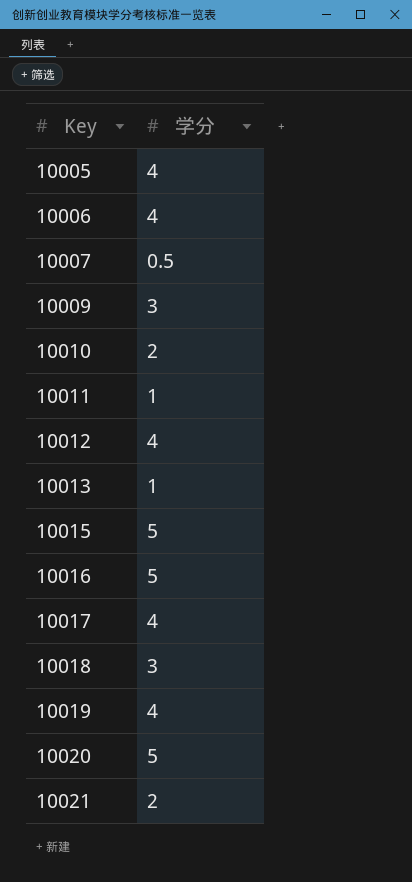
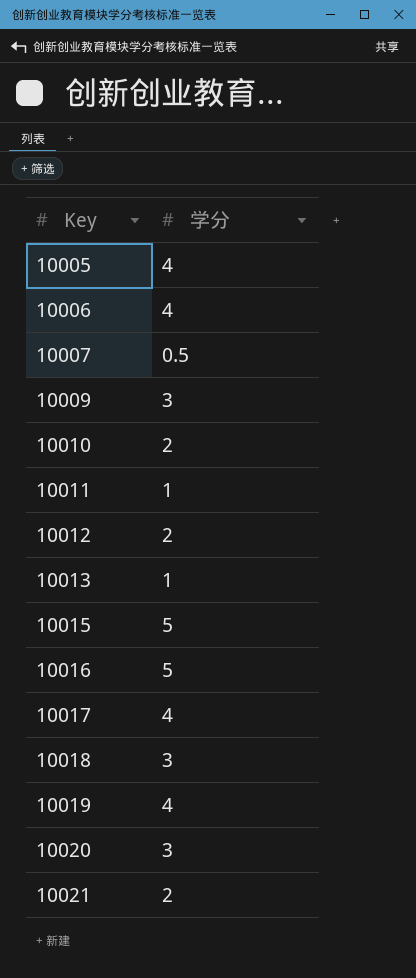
10012 | 学分: 4 -> 2
10020 | 学分: 5 -> 3

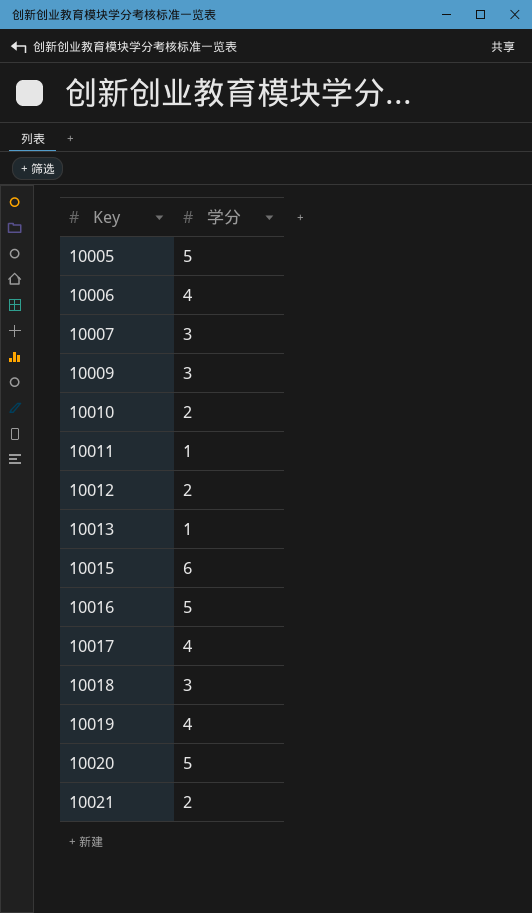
10005 | 学分: 4 -> 5
10007 | 学分: 0.5 -> 3
10015 | 学分: 5 -> 6
10020 | 学分: 3 -> 5

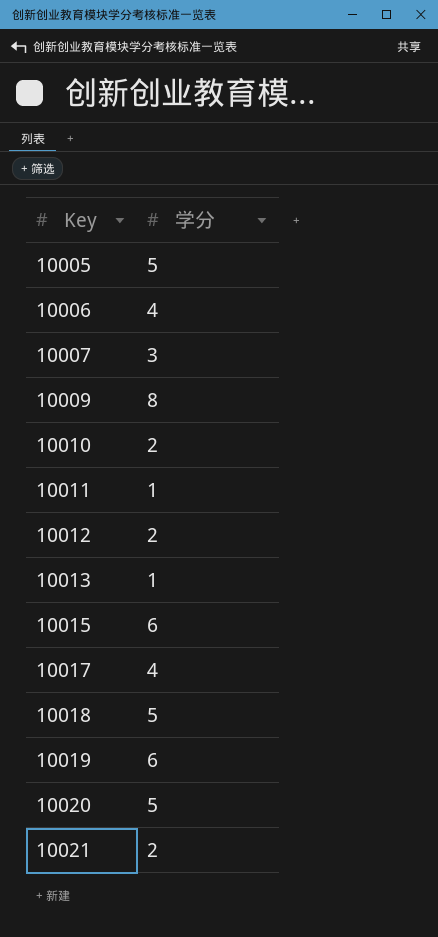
row 10016: 5 -> none
10009 | 学分: 3 -> 8
10018 | 学分: 3 -> 5
10019 | 学分: 4 -> 6

